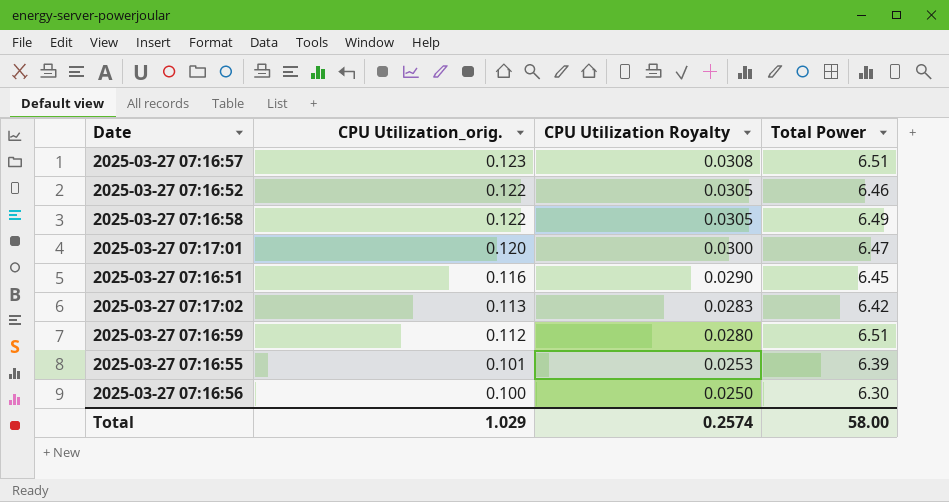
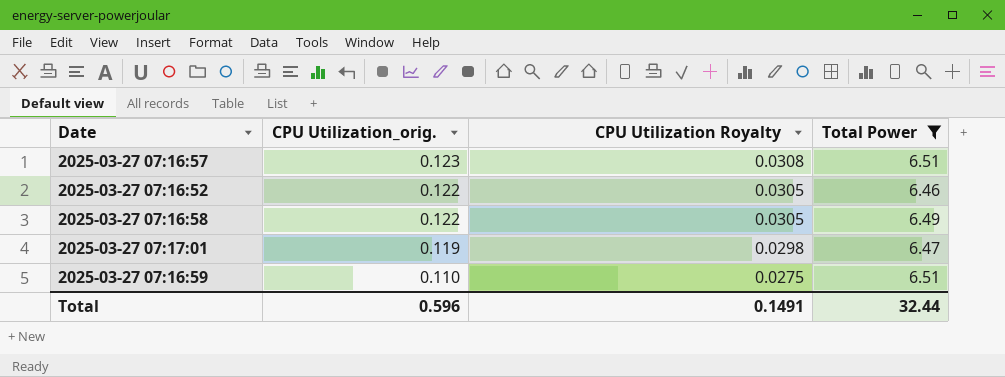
filter: none -> Total Power >= 6.46
2025-03-27 07:17:01 | CPU Utilization_orig.: 0.120 -> 0.119
2025-03-27 07:17:01 | CPU Utilization Royalty: 0.0300 -> 0.0298
2025-03-27 07:16:59 | CPU Utilization_orig.: 0.112 -> 0.110
2025-03-27 07:16:59 | CPU Utilization Royalty: 0.0280 -> 0.0275
Total | CPU Utilization_orig.: 1.029 -> 0.596
Total | CPU Utilization Royalty: 0.2574 -> 0.1491
Total | Total Power: 58.00 -> 32.44

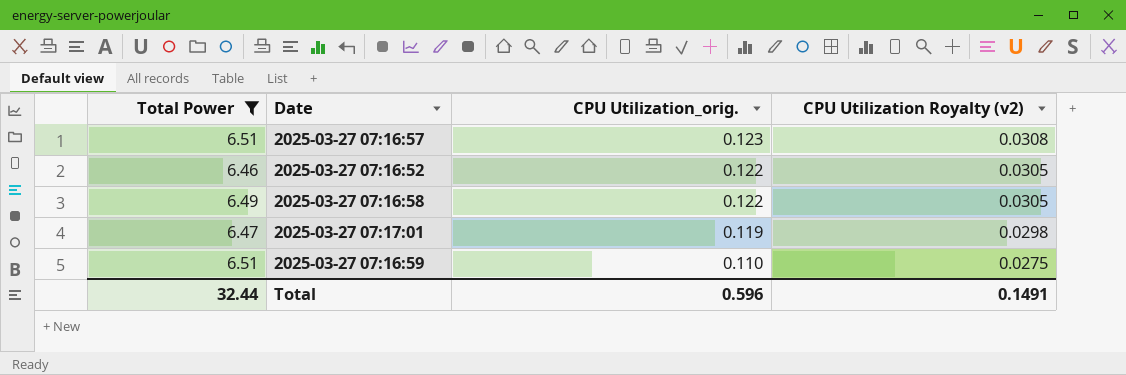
column Total Power | position: 4 -> 1
column name: CPU Utilization Royalty -> CPU Utilization Royalty (v2)

